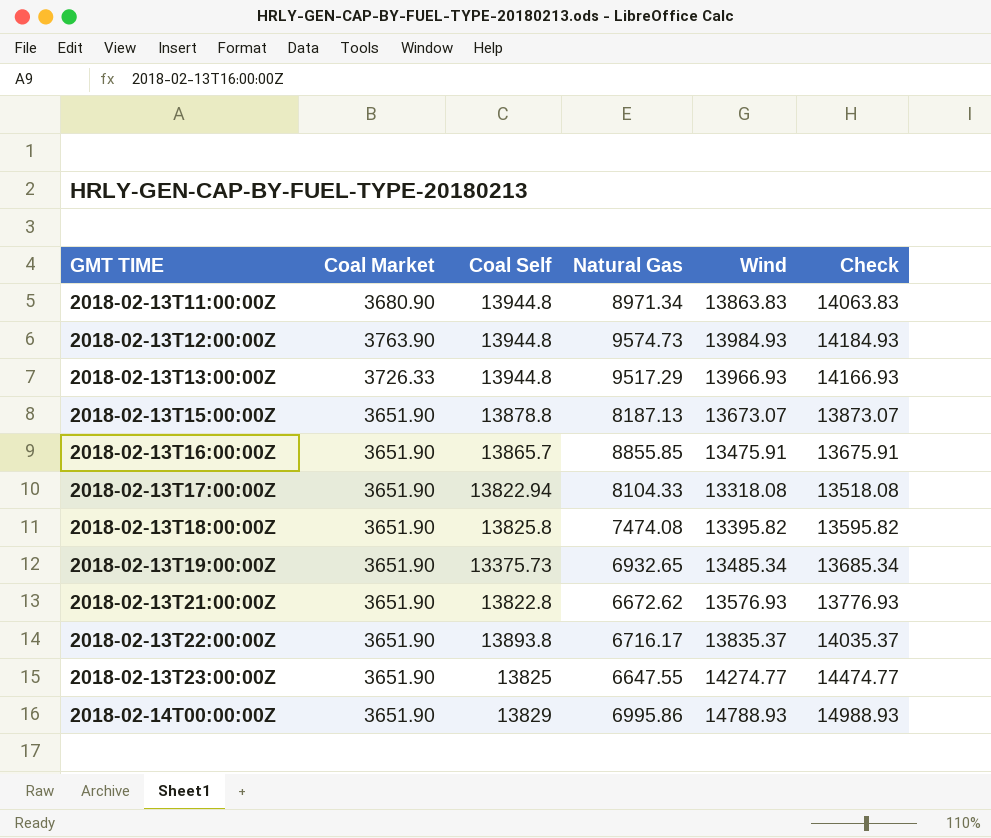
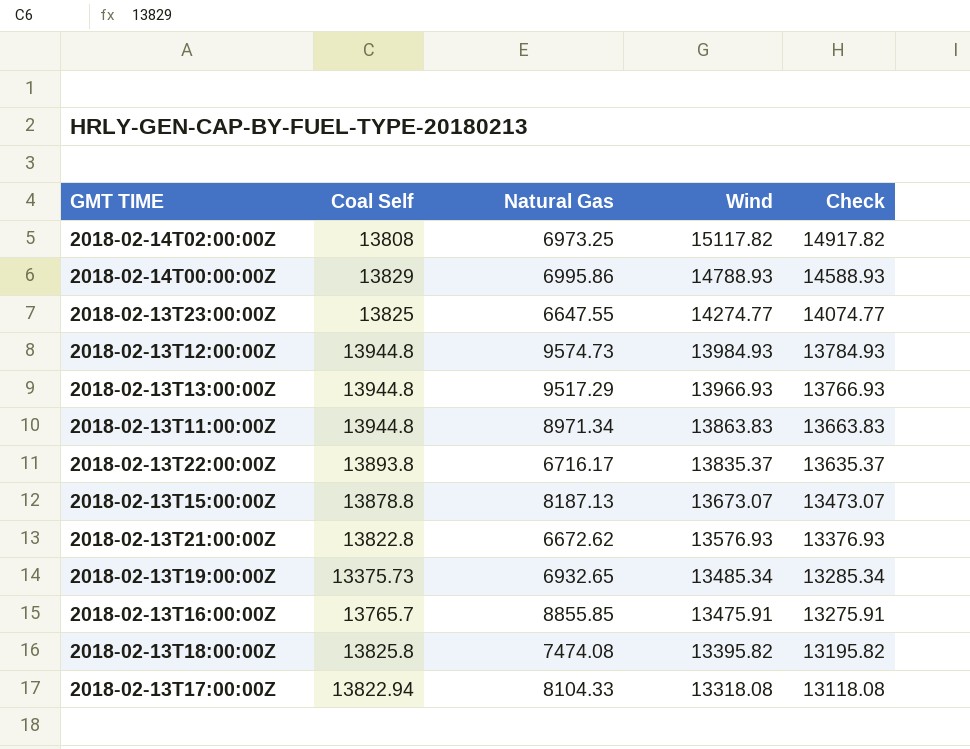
row order: GMT TIME ascending -> Wind descending
column Coal Market | position: 2 -> none
column Check | formula: [Wind] + 200 -> [Wind] - 200
row 2018-02-14T02:00:00Z: none -> 13808 | 6973.25 | 15117.82 | 14917.82
2018-02-13T16:00:00Z | Coal Self: 13865.7 -> 13765.7

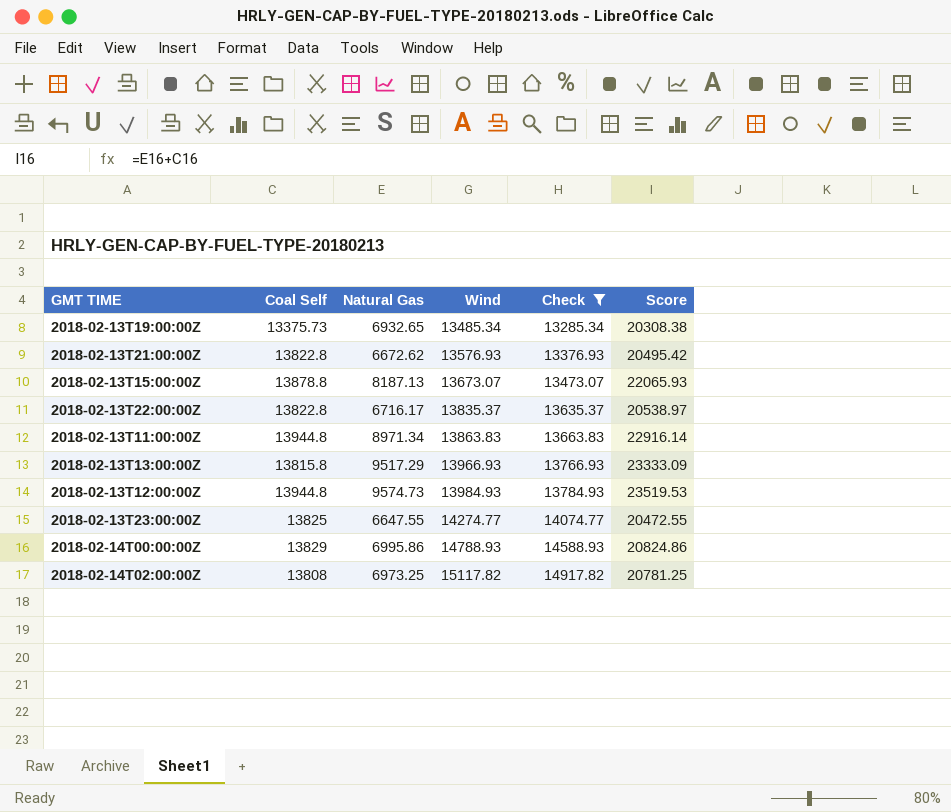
filter: none -> Check >= 13285.34
row order: Wind descending -> Wind ascending
column Score | formula: none -> [Coal Self] + [Natural Gas]
2018-02-13T22:00:00Z | Coal Self: 13893.8 -> 13822.8
2018-02-13T13:00:00Z | Coal Self: 13944.8 -> 13815.8

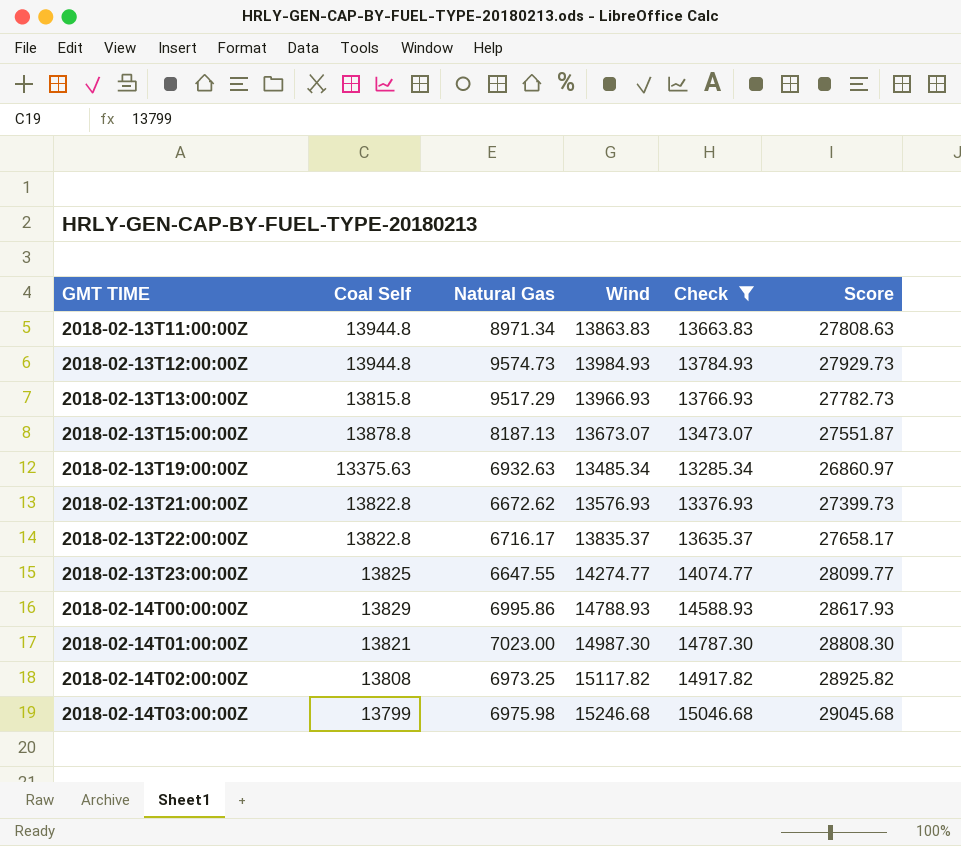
row order: Wind ascending -> GMT TIME ascending
column Score | formula: [Coal Self] + [Natural Gas] -> [Coal Self] + [Wind]
2018-02-13T19:00:00Z | Coal Self: 13375.73 -> 13375.63
2018-02-13T19:00:00Z | Natural Gas: 6932.65 -> 6932.63
row 2018-02-14T01:00:00Z: none -> 13821 | 7023.00 | 14987.30 | 14787.30 | 28808.30
row 2018-02-14T03:00:00Z: none -> 13799 | 6975.98 | 15246.68 | 15046.68 | 29045.68

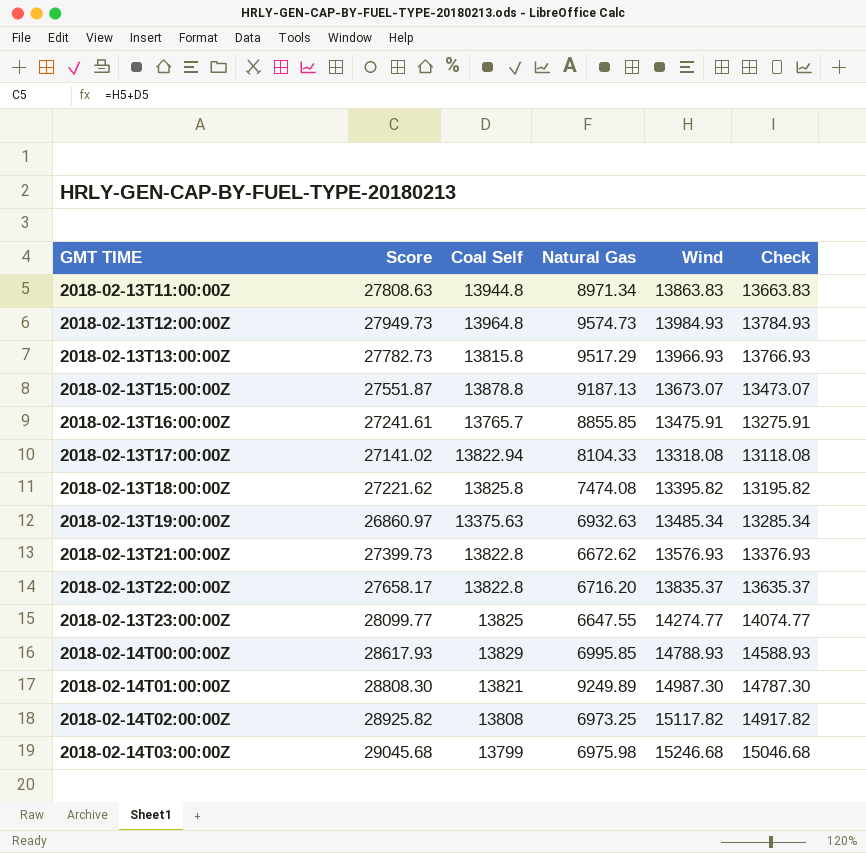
filter: Check >= 13285.34 -> none
column Score | position: 6 -> 2
2018-02-13T12:00:00Z | Score: 27929.73 -> 27949.73
2018-02-13T12:00:00Z | Coal Self: 13944.8 -> 13964.8
2018-02-13T15:00:00Z | Natural Gas: 8187.13 -> 9187.13
2018-02-13T22:00:00Z | Natural Gas: 6716.17 -> 6716.20
2018-02-14T00:00:00Z | Natural Gas: 6995.86 -> 6995.85
2018-02-14T01:00:00Z | Natural Gas: 7023.00 -> 9249.89

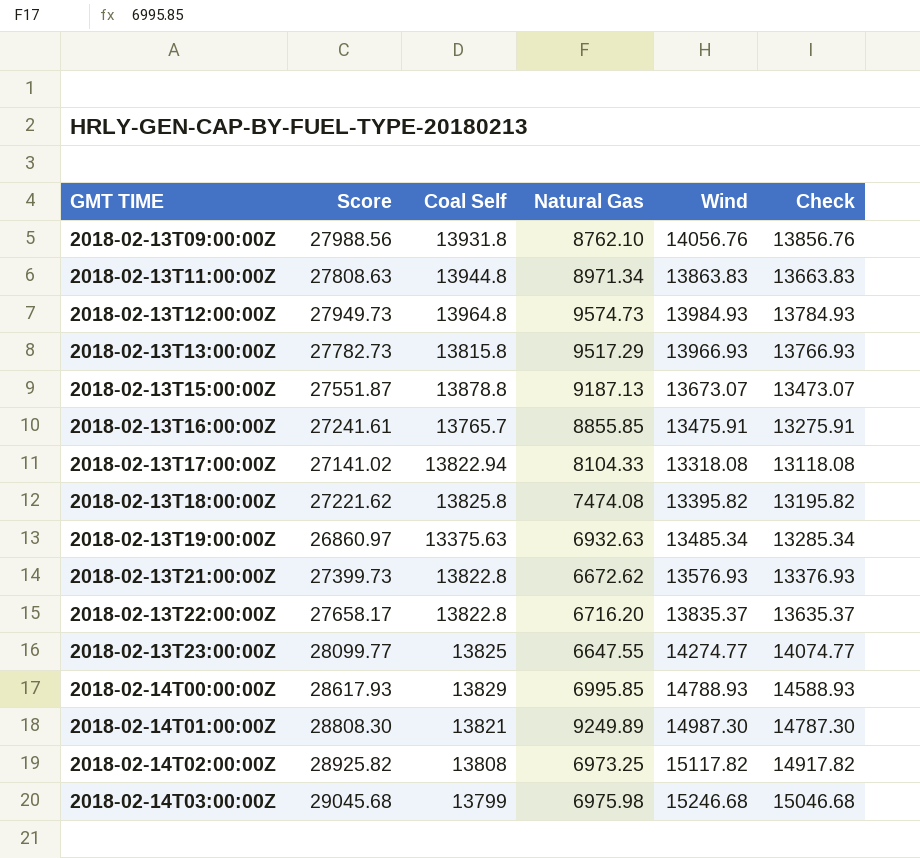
row 2018-02-13T09:00:00Z: none -> 27988.56 | 13931.8 | 8762.10 | 14056.76 | 13856.76

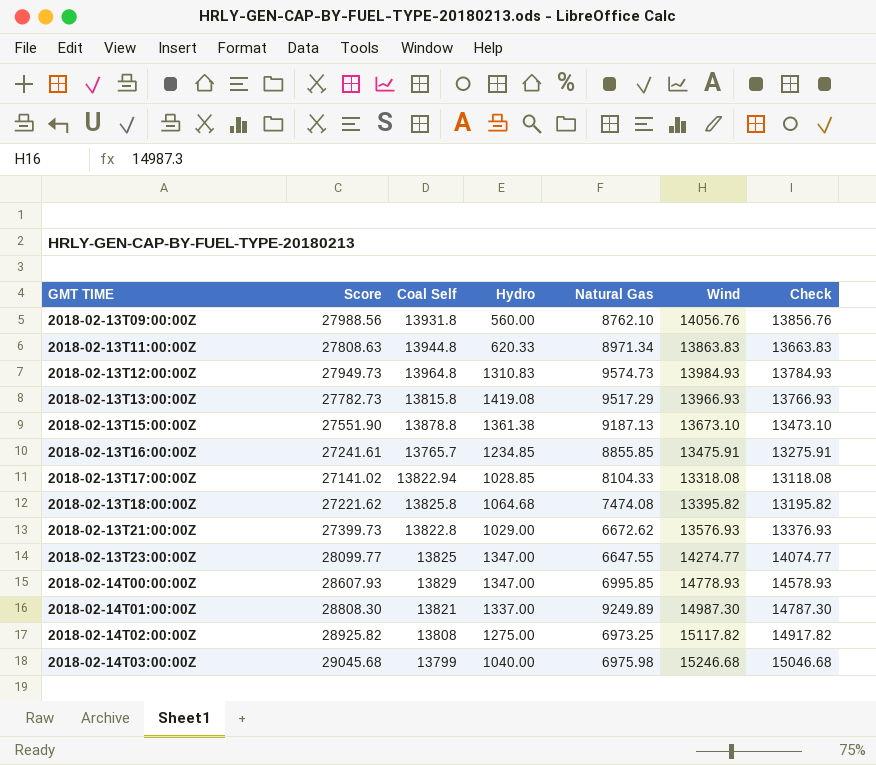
column Hydro | position: none -> 4
row 2018-02-13T19:00:00Z: 26860.97 | 13375.63 | 6932.63 | 13485.34 | 13285.34 -> none
row 2018-02-13T22:00:00Z: 27658.17 | 13822.8 | 6716.20 | 13835.37 | 13635.37 -> none
2018-02-13T15:00:00Z | Score: 27551.87 -> 27551.90
2018-02-13T15:00:00Z | Wind: 13673.07 -> 13673.10
2018-02-13T15:00:00Z | Check: 13473.07 -> 13473.10
2018-02-14T00:00:00Z | Score: 28617.93 -> 28607.93
2018-02-14T00:00:00Z | Wind: 14788.93 -> 14778.93
2018-02-14T00:00:00Z | Check: 14588.93 -> 14578.93

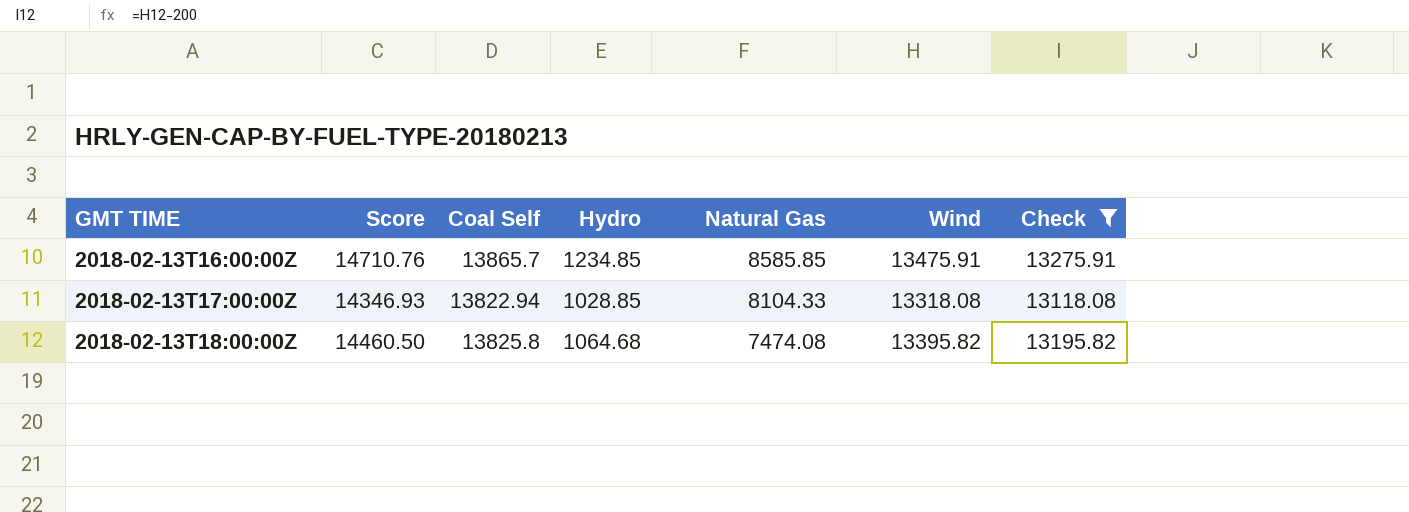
filter: none -> Check <= 13275.91
column Score | formula: [Coal Self] + [Wind] -> [Hydro] + [Wind]
2018-02-13T16:00:00Z | Coal Self: 13765.7 -> 13865.7
2018-02-13T16:00:00Z | Natural Gas: 8855.85 -> 8585.85

